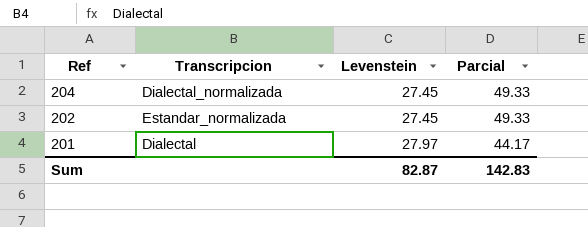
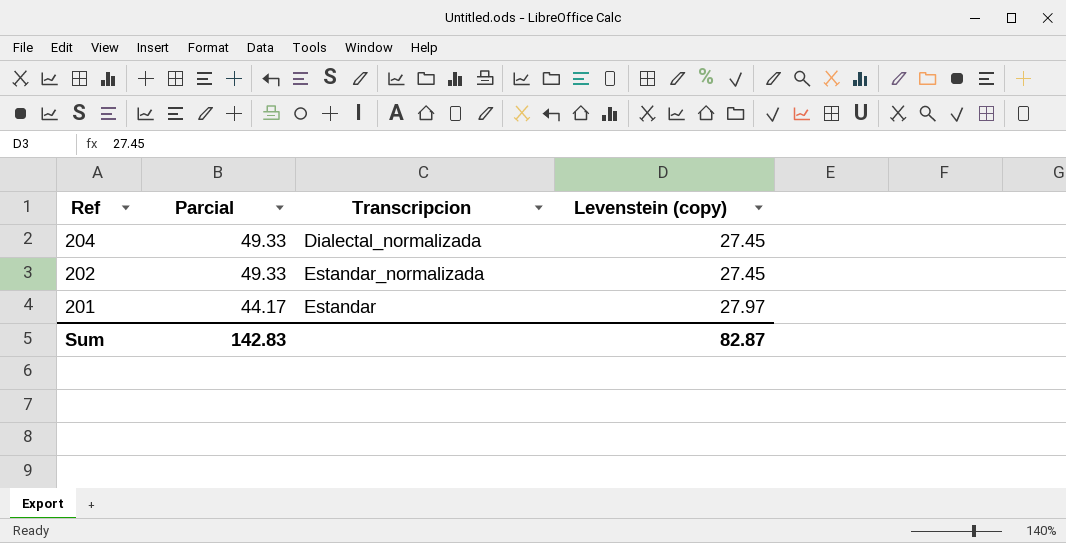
column Parcial | position: 4 -> 2
column name: Levenstein -> Levenstein (copy)
201 | Transcripcion: Dialectal -> Estandar

